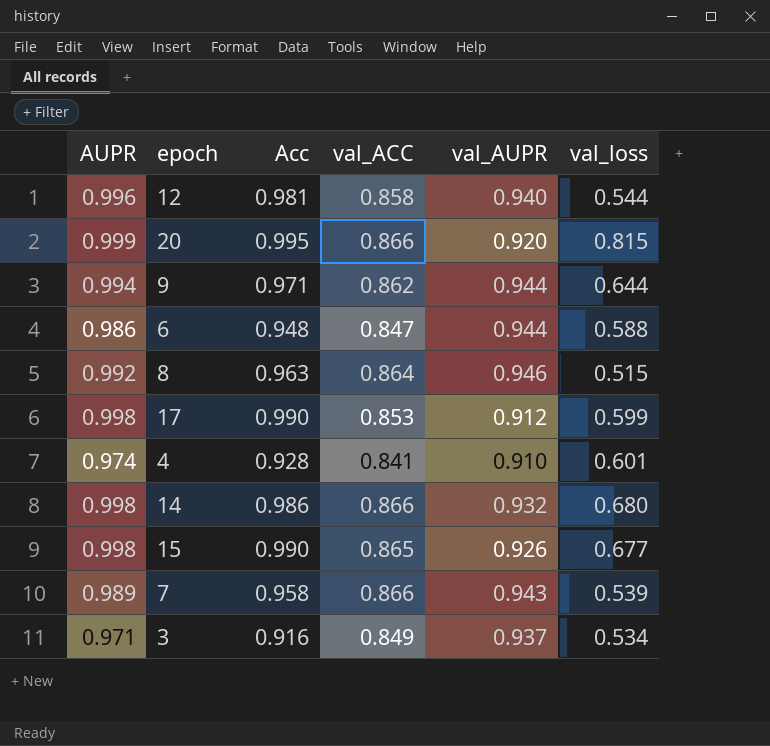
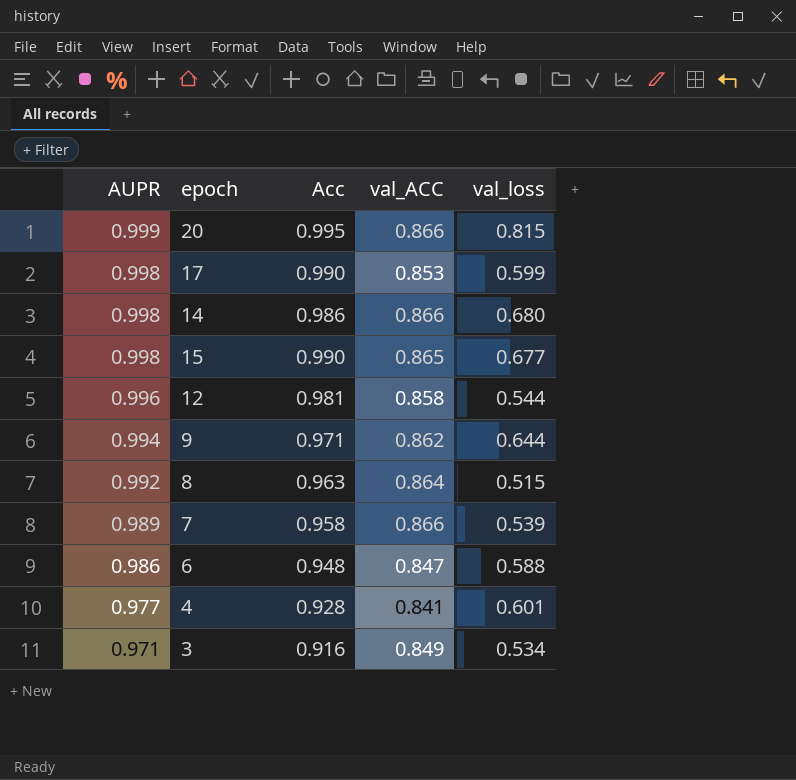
row order: none -> AUPR descending
column val_AUPR | position: 5 -> none
4 | AUPR: 0.974 -> 0.977

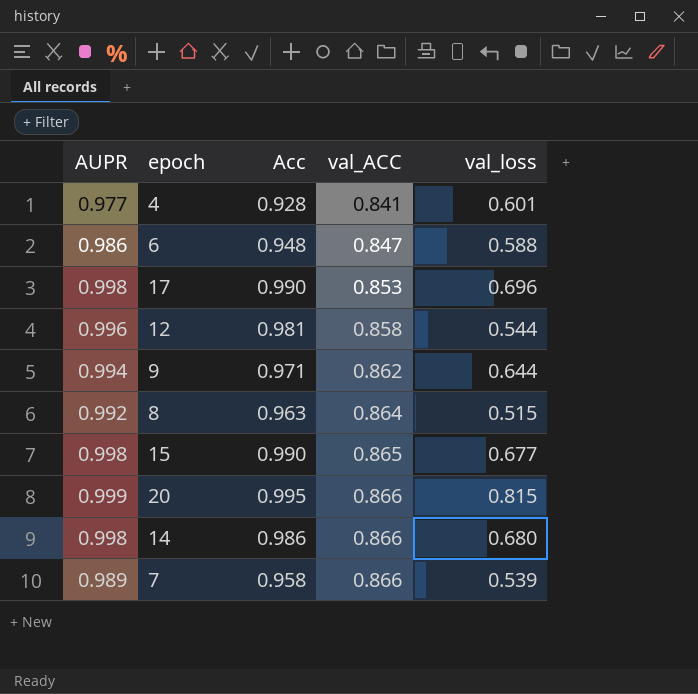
row order: AUPR descending -> val_ACC ascending
row 3: 0.971 | 0.916 | 0.849 | 0.534 -> none
17 | val_loss: 0.599 -> 0.696

